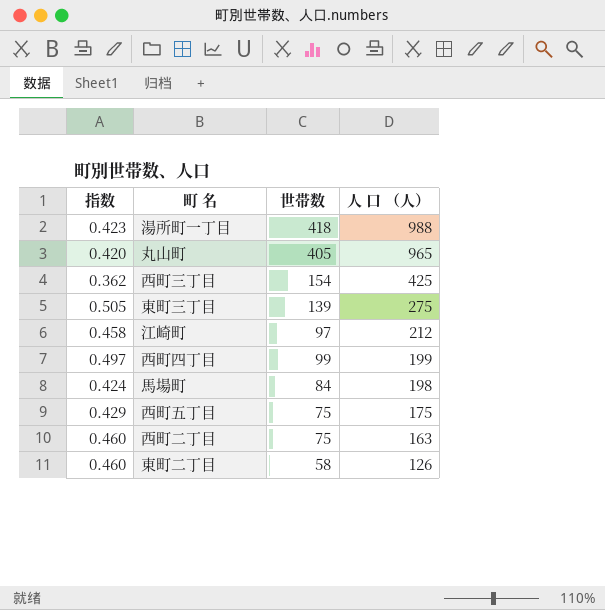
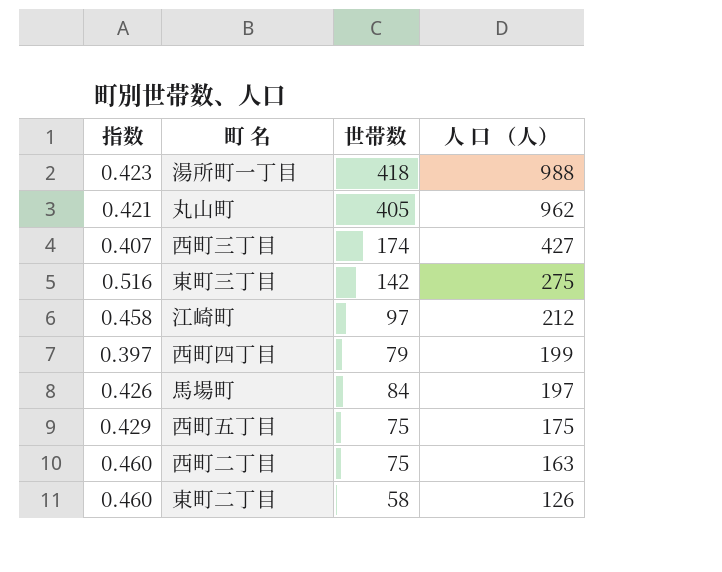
丸山町 | 指数: 0.420 -> 0.421
丸山町 | 人 口 （人）: 965 -> 962
西町三丁目 | 指数: 0.362 -> 0.407
西町三丁目 | 世帯数: 154 -> 174
西町三丁目 | 人 口 （人）: 425 -> 427
東町三丁目 | 指数: 0.505 -> 0.516
東町三丁目 | 世帯数: 139 -> 142
西町四丁目 | 指数: 0.497 -> 0.397
西町四丁目 | 世帯数: 99 -> 79
馬場町 | 指数: 0.424 -> 0.426
馬場町 | 人 口 （人）: 198 -> 197

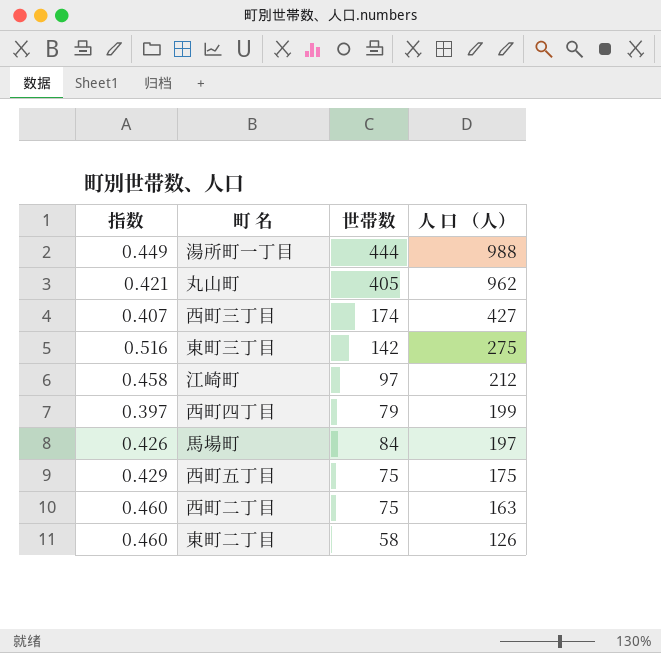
湯所町一丁目 | 指数: 0.423 -> 0.449
湯所町一丁目 | 世帯数: 418 -> 444

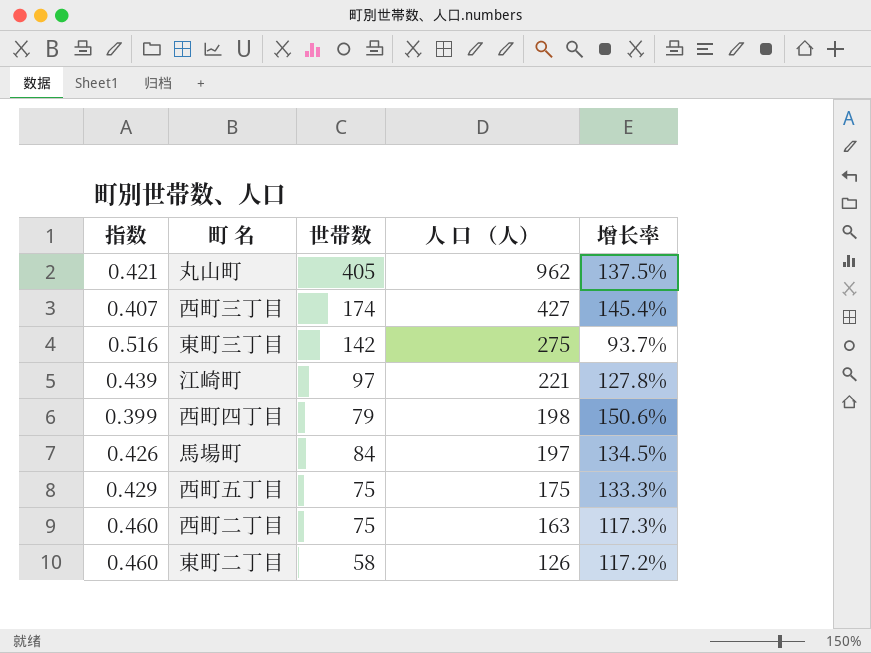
column 增长率 | formula: none -> ([人 口 （人）] - [世帯数]) / [世帯数]
row 湯所町一丁目: 0.449 | 444 | 988 -> none
江崎町 | 指数: 0.458 -> 0.439
江崎町 | 人 口 （人）: 212 -> 221
西町四丁目 | 指数: 0.397 -> 0.399
西町四丁目 | 人 口 （人）: 199 -> 198

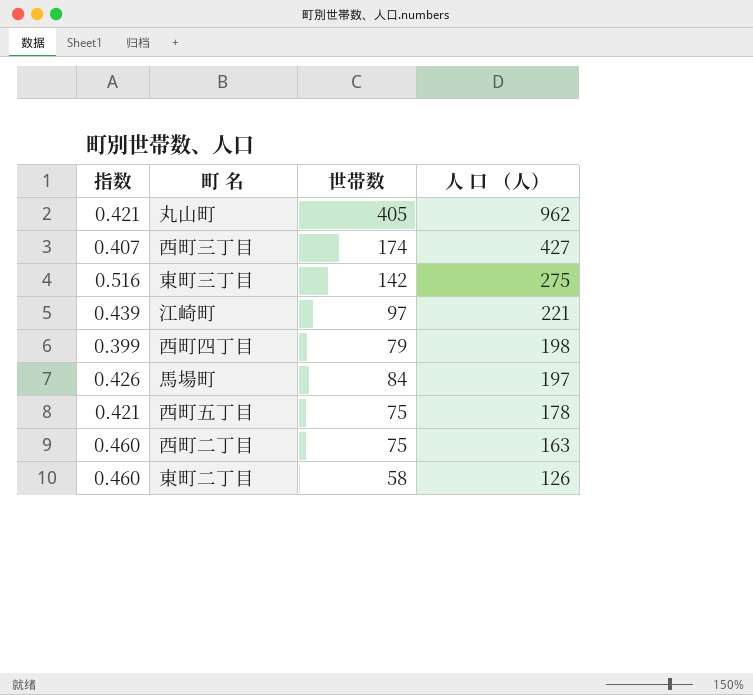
column 增长率 | formula: ([人 口 （人）] - [世帯数]) / [世帯数] -> none
西町五丁目 | 指数: 0.429 -> 0.421
西町五丁目 | 人 口 （人）: 175 -> 178

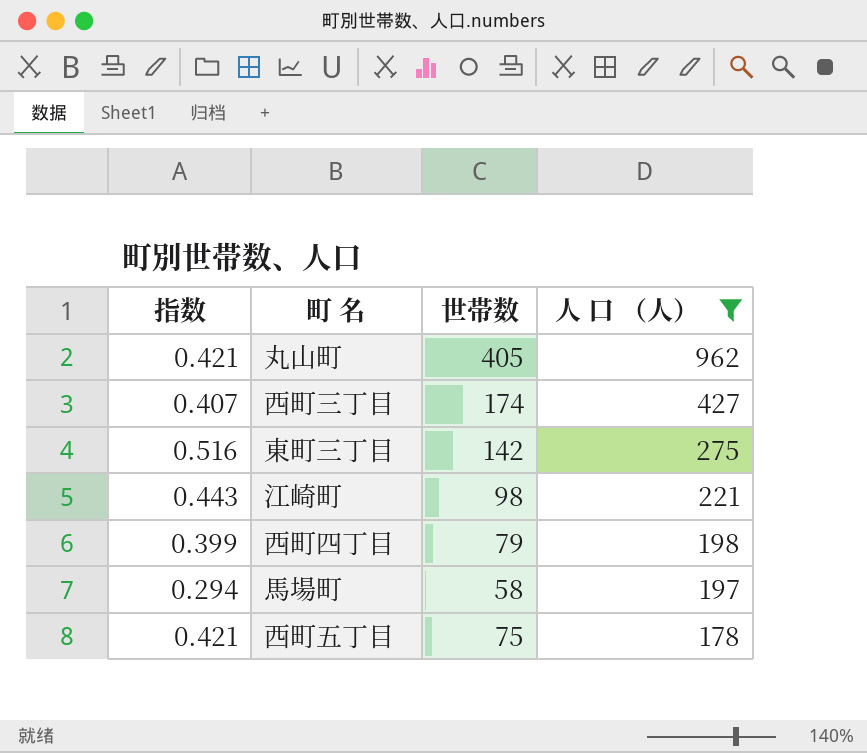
filter: none -> 人 口 （人） >= 178
江崎町 | 指数: 0.439 -> 0.443
江崎町 | 世帯数: 97 -> 98
馬場町 | 指数: 0.426 -> 0.294
馬場町 | 世帯数: 84 -> 58

